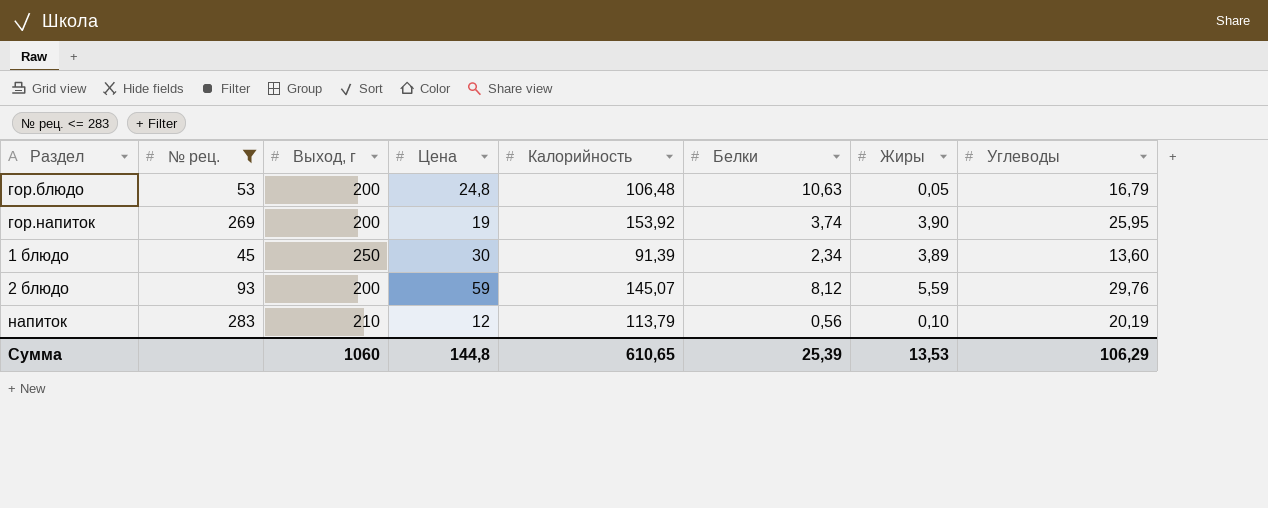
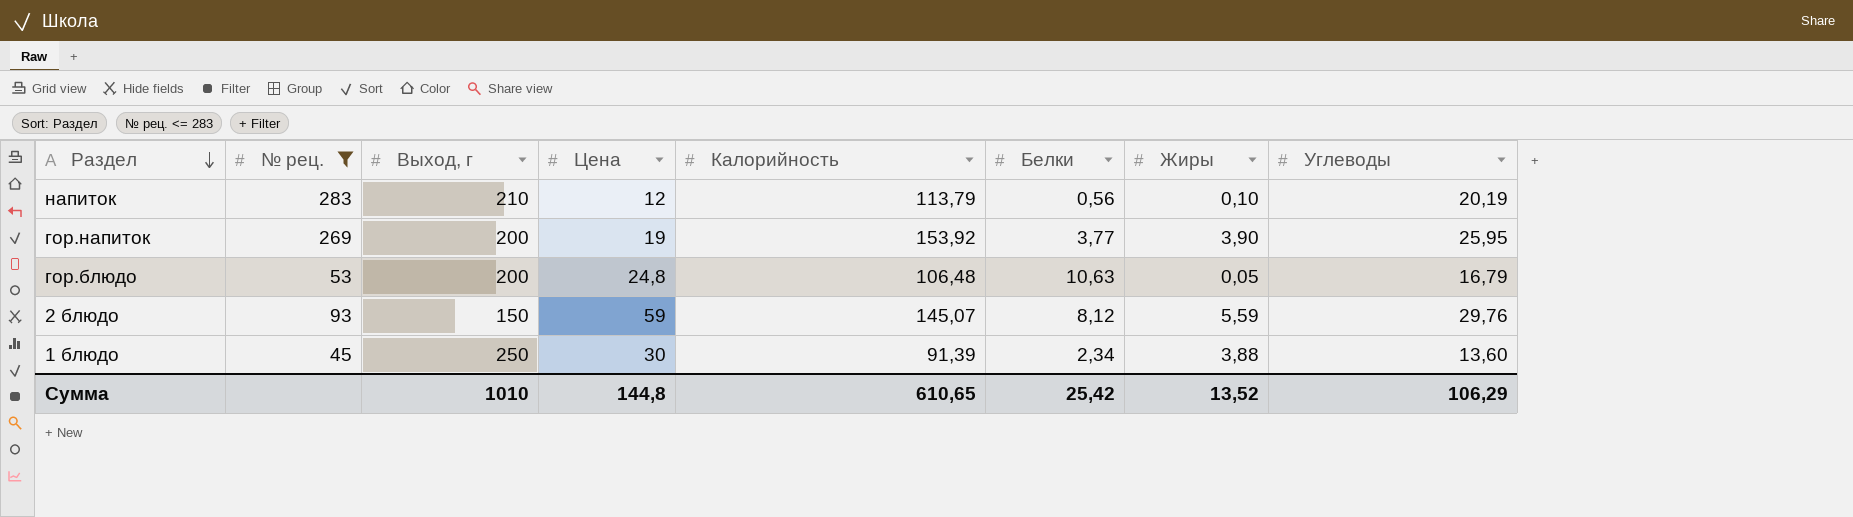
row order: none -> Раздел descending
гор.напиток | Белки: 3,74 -> 3,77
2 блюдо | Выход, г: 200 -> 150
1 блюдо | Жиры: 3,89 -> 3,88
Сумма | Выход, г: 1060 -> 1010
Сумма | Белки: 25,39 -> 25,42
Сумма | Жиры: 13,53 -> 13,52

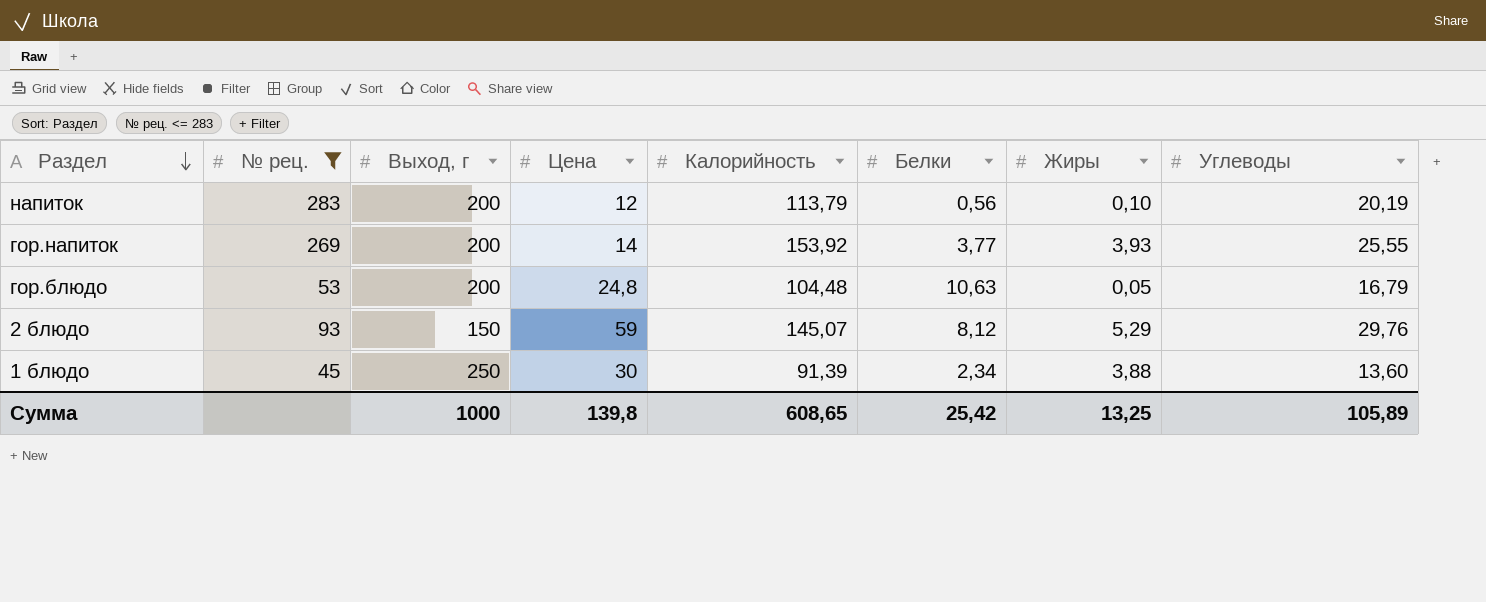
напиток | Выход, г: 210 -> 200
гор.напиток | Цена: 19 -> 14
гор.напиток | Жиры: 3,90 -> 3,93
гор.напиток | Углеводы: 25,95 -> 25,55
гор.блюдо | Калорийность: 106,48 -> 104,48
2 блюдо | Жиры: 5,59 -> 5,29
Сумма | Выход, г: 1010 -> 1000
Сумма | Цена: 144,8 -> 139,8
Сумма | Калорийность: 610,65 -> 608,65
Сумма | Жиры: 13,52 -> 13,25
Сумма | Углеводы: 106,29 -> 105,89

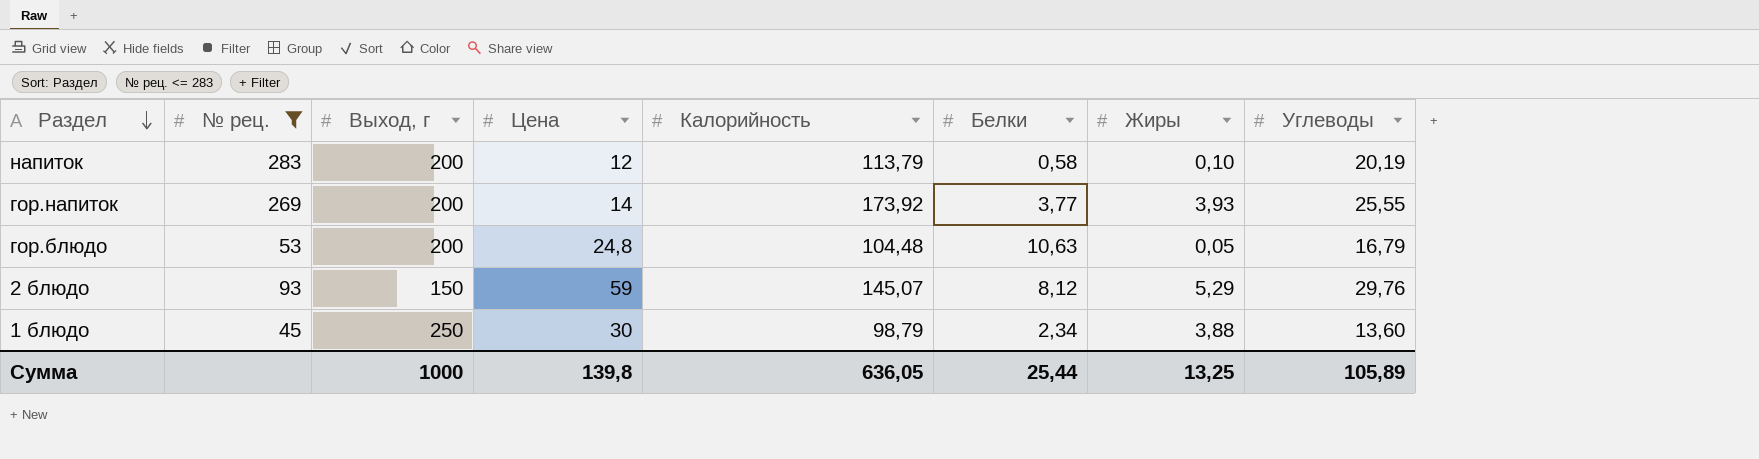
напиток | Белки: 0,56 -> 0,58
гор.напиток | Калорийность: 153,92 -> 173,92
1 блюдо | Калорийность: 91,39 -> 98,79
Сумма | Калорийность: 608,65 -> 636,05
Сумма | Белки: 25,42 -> 25,44

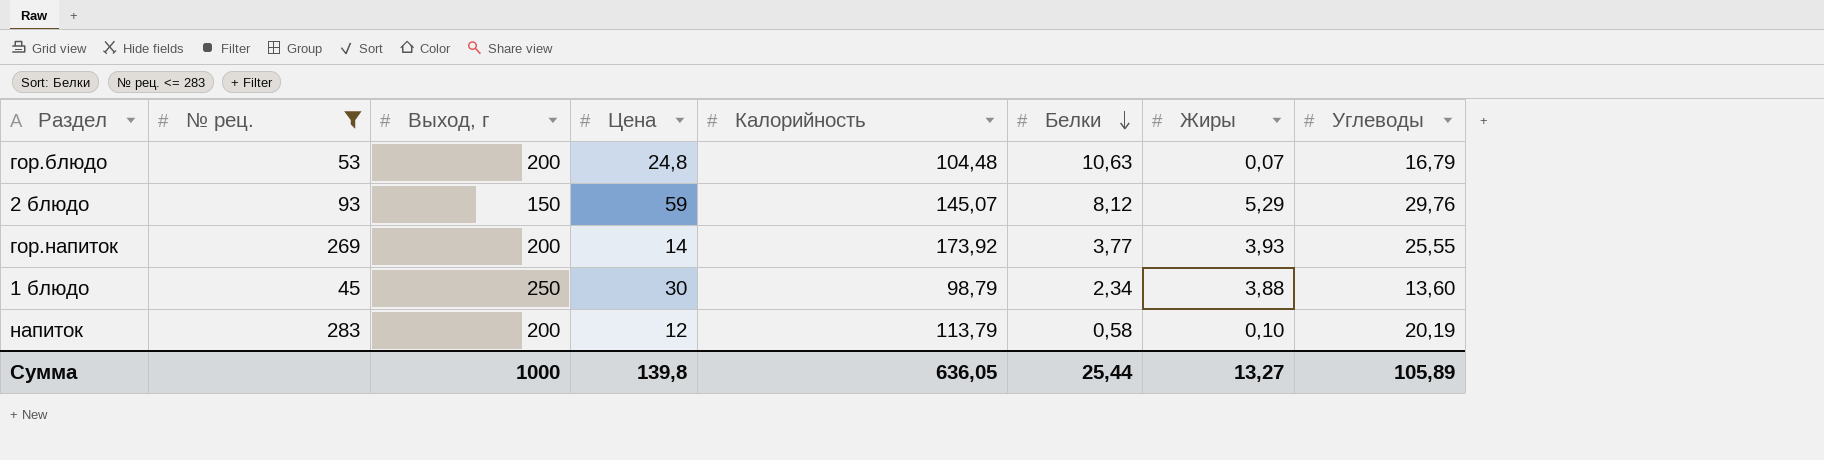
row order: Раздел descending -> Белки descending
гор.блюдо | Жиры: 0,05 -> 0,07
Сумма | Жиры: 13,25 -> 13,27

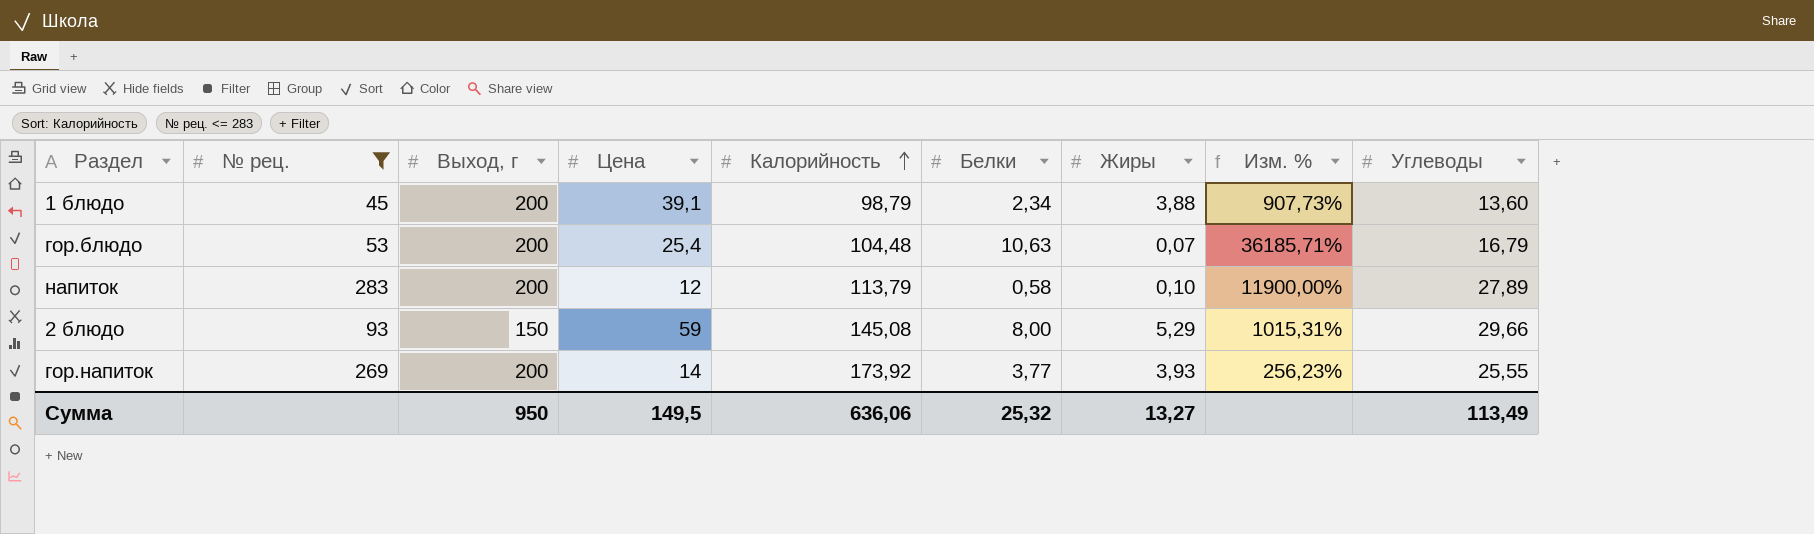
row order: Белки descending -> Калорийность ascending
column Изм. % | formula: none -> ([Цена] - [Жиры]) / [Жиры]
1 блюдо | Выход, г: 250 -> 200
1 блюдо | Цена: 30 -> 39,1
гор.блюдо | Цена: 24,8 -> 25,4
напиток | Углеводы: 20,19 -> 27,89
2 блюдо | Калорийность: 145,07 -> 145,08
2 блюдо | Белки: 8,12 -> 8,00
2 блюдо | Углеводы: 29,76 -> 29,66
Сумма | Выход, г: 1000 -> 950
Сумма | Цена: 139,8 -> 149,5
Сумма | Калорийность: 636,05 -> 636,06
Сумма | Белки: 25,44 -> 25,32
Сумма | Углеводы: 105,89 -> 113,49

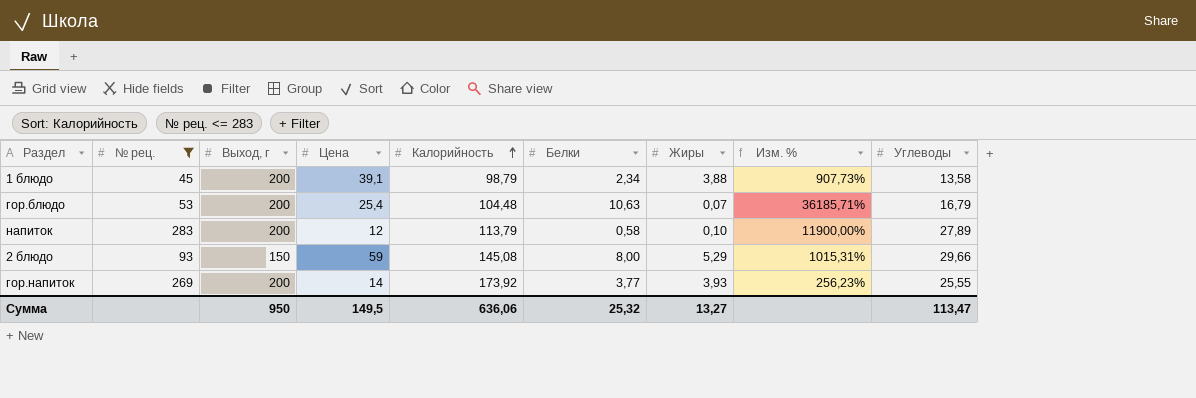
1 блюдо | Углеводы: 13,60 -> 13,58
Сумма | Углеводы: 113,49 -> 113,47

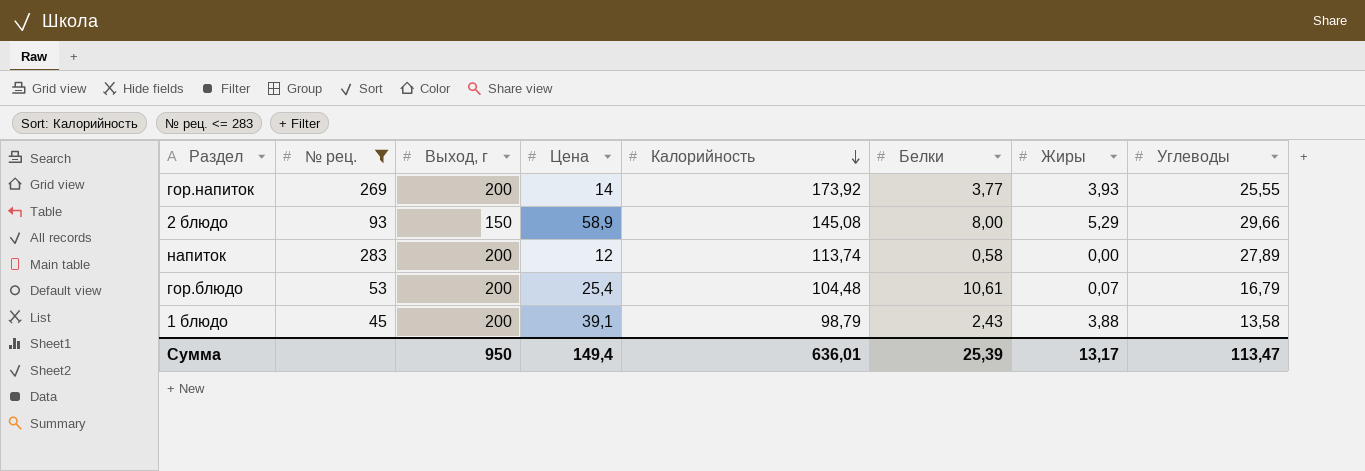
row order: Калорийность ascending -> Калорийность descending
column Изм. % | formula: ([Цена] - [Жиры]) / [Жиры] -> none
2 блюдо | Цена: 59 -> 58,9
напиток | Калорийность: 113,79 -> 113,74
напиток | Жиры: 0,10 -> 0,00
гор.блюдо | Белки: 10,63 -> 10,61
1 блюдо | Белки: 2,34 -> 2,43
Сумма | Цена: 149,5 -> 149,4
Сумма | Калорийность: 636,06 -> 636,01
Сумма | Белки: 25,32 -> 25,39
Сумма | Жиры: 13,27 -> 13,17

